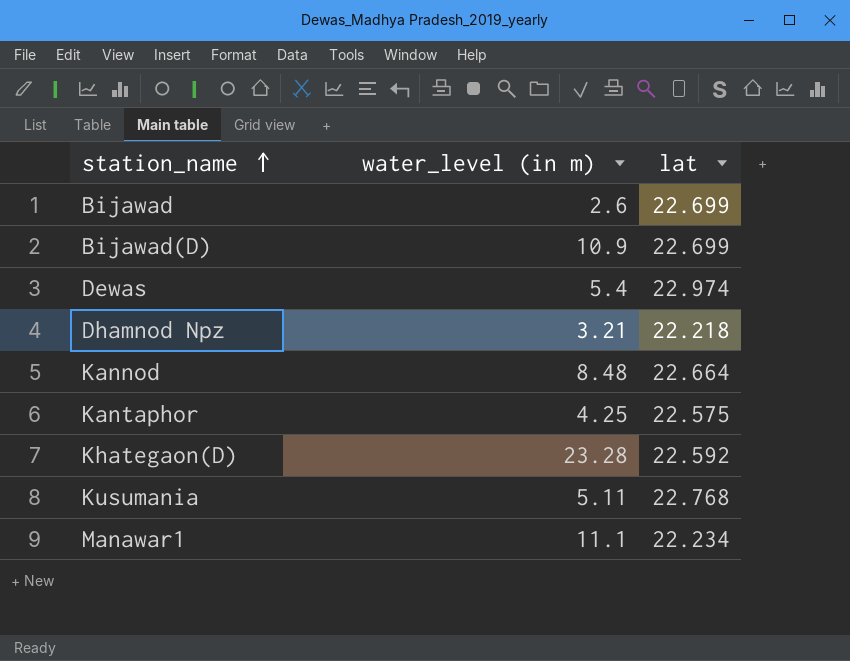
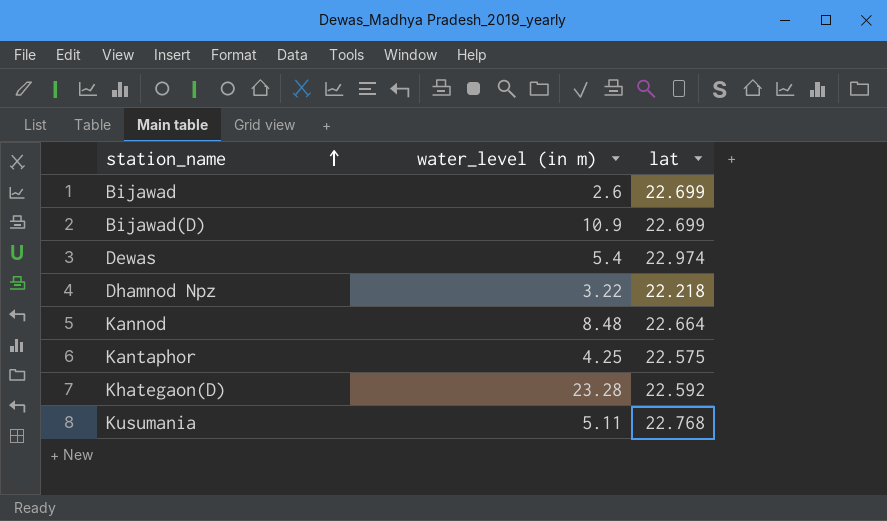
row Manawar1: 11.1 | 22.234 -> none
Dhamnod Npz | water_level (in m): 3.21 -> 3.22

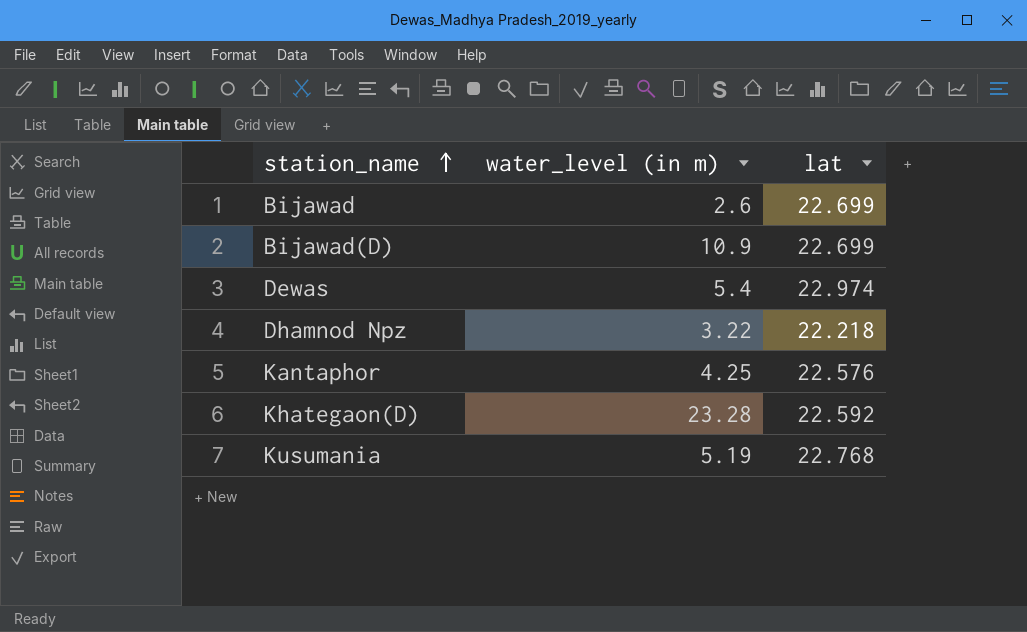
row Kannod: 8.48 | 22.664 -> none
Kantaphor | lat: 22.575 -> 22.576
Kusumania | water_level (in m): 5.11 -> 5.19

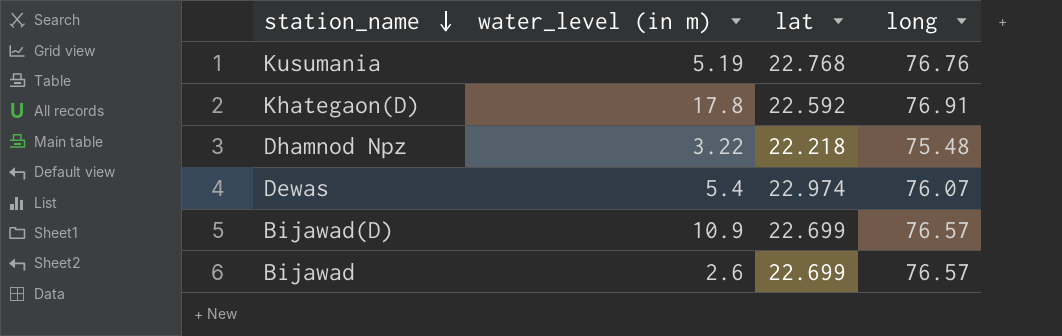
row order: station_name ascending -> station_name descending
column long | position: none -> 4
row Kantaphor: 4.25 | 22.576 -> none
Khategaon(D) | water_level (in m): 23.28 -> 17.8

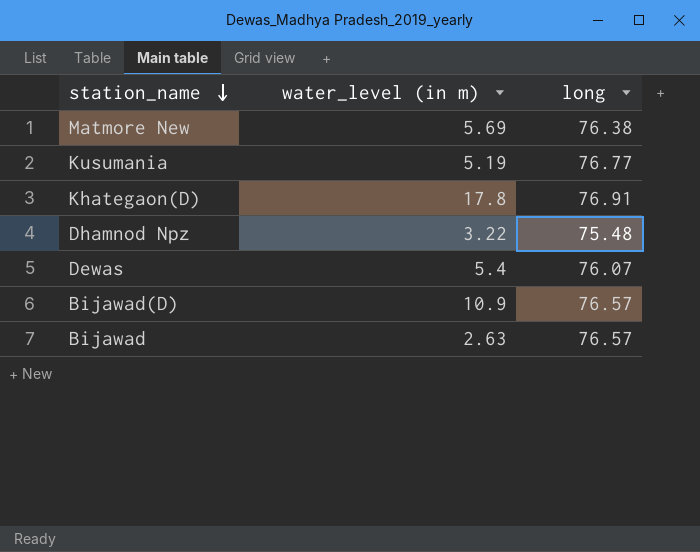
column lat | position: 3 -> none
row Matmore New: none -> 5.69 | 76.38
Kusumania | long: 76.76 -> 76.77
Bijawad | water_level (in m): 2.6 -> 2.63

